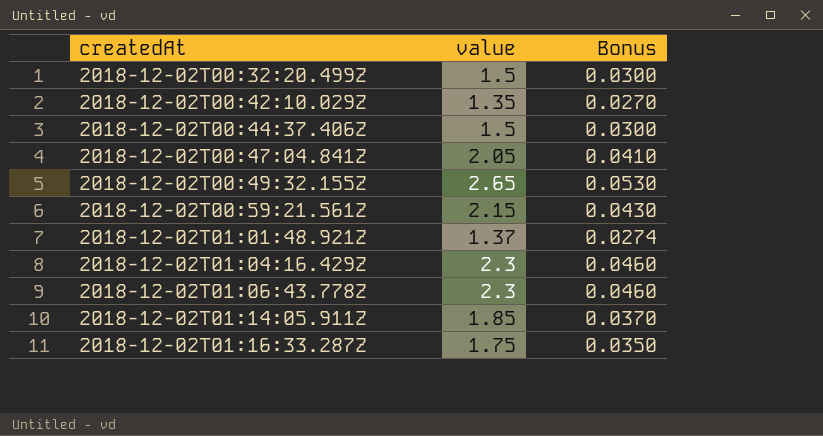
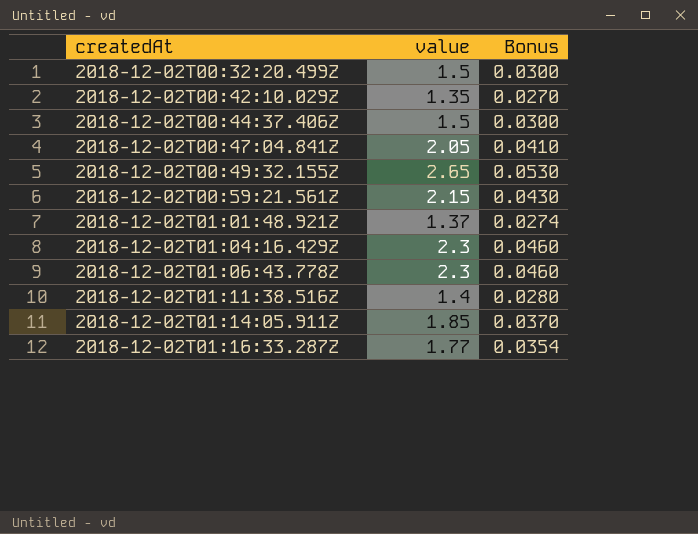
row 2018-12-02T01:11:38.516Z: none -> 1.4 | 0.0280
2018-12-02T01:16:33.287Z | value: 1.75 -> 1.77
2018-12-02T01:16:33.287Z | Bonus: 0.0350 -> 0.0354

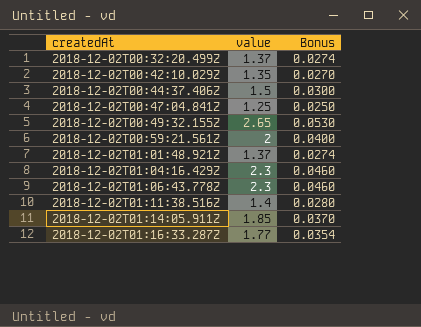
2018-12-02T00:32:20.499Z | value: 1.5 -> 1.37
2018-12-02T00:32:20.499Z | Bonus: 0.0300 -> 0.0274
2018-12-02T00:47:04.841Z | value: 2.05 -> 1.25
2018-12-02T00:47:04.841Z | Bonus: 0.0410 -> 0.0250
2018-12-02T00:59:21.561Z | value: 2.15 -> 2
2018-12-02T00:59:21.561Z | Bonus: 0.0430 -> 0.0400

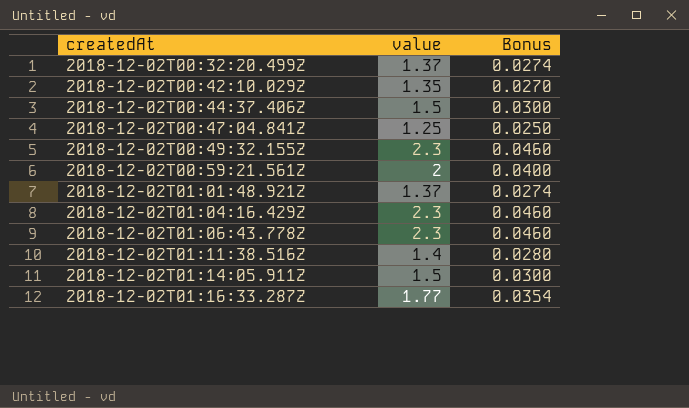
2018-12-02T00:49:32.155Z | value: 2.65 -> 2.3
2018-12-02T00:49:32.155Z | Bonus: 0.0530 -> 0.0460
2018-12-02T01:14:05.911Z | value: 1.85 -> 1.5
2018-12-02T01:14:05.911Z | Bonus: 0.0370 -> 0.0300

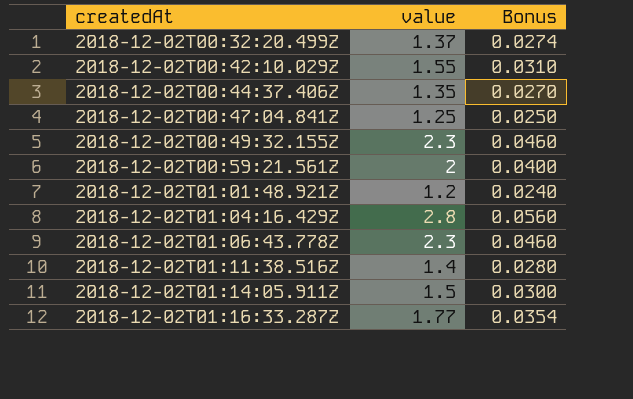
2018-12-02T00:42:10.029Z | value: 1.35 -> 1.55
2018-12-02T00:42:10.029Z | Bonus: 0.0270 -> 0.0310
2018-12-02T00:44:37.406Z | value: 1.5 -> 1.35
2018-12-02T00:44:37.406Z | Bonus: 0.0300 -> 0.0270
2018-12-02T01:01:48.921Z | value: 1.37 -> 1.2
2018-12-02T01:01:48.921Z | Bonus: 0.0274 -> 0.0240
2018-12-02T01:04:16.429Z | value: 2.3 -> 2.8
2018-12-02T01:04:16.429Z | Bonus: 0.0460 -> 0.0560

